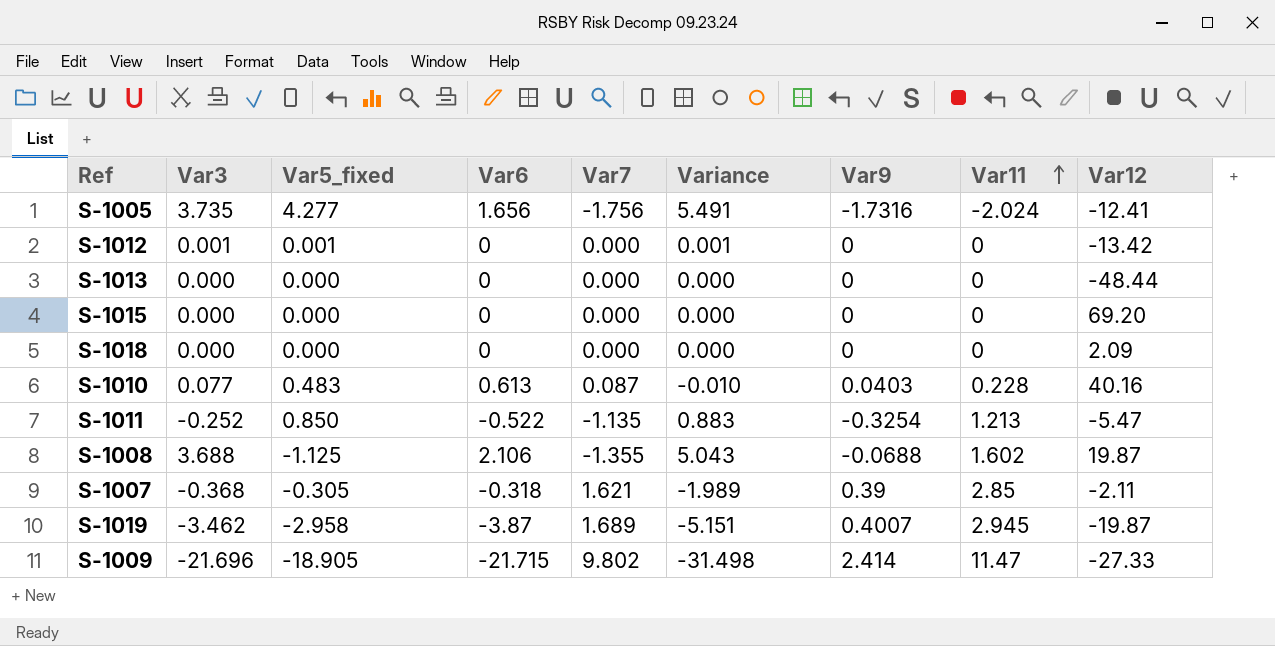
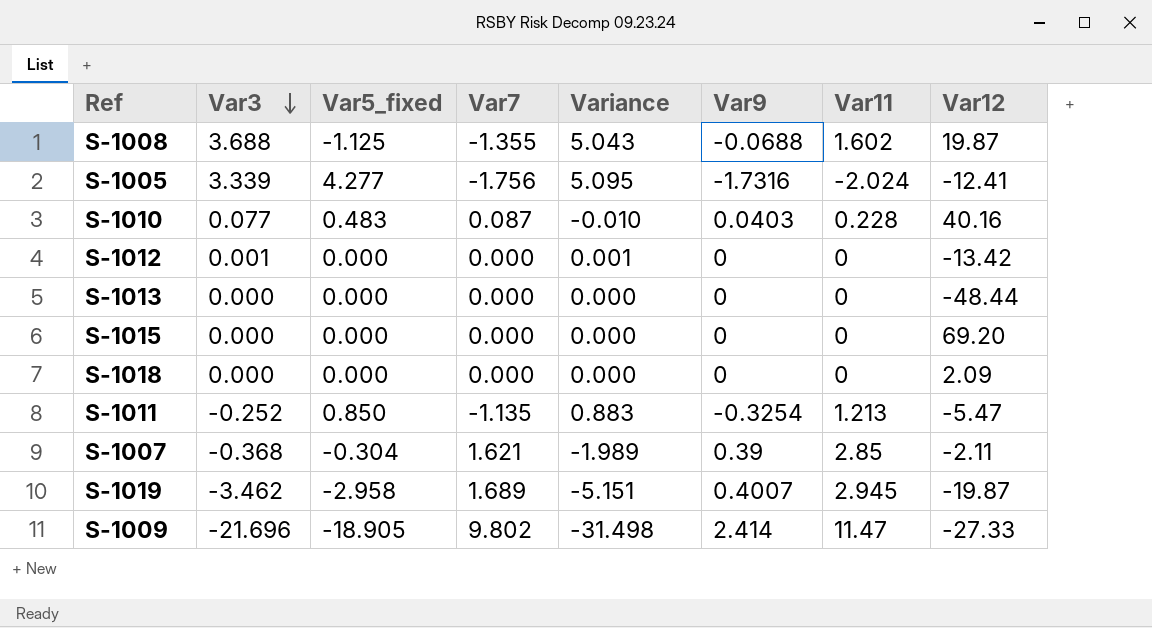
row order: Var11 ascending -> Var3 descending
column Var6 | position: 4 -> none
S-1005 | Var3: 3.735 -> 3.339
S-1005 | Variance: 5.491 -> 5.095
S-1012 | Var5_fixed: 0.001 -> 0.000
S-1007 | Var5_fixed: -0.305 -> -0.304

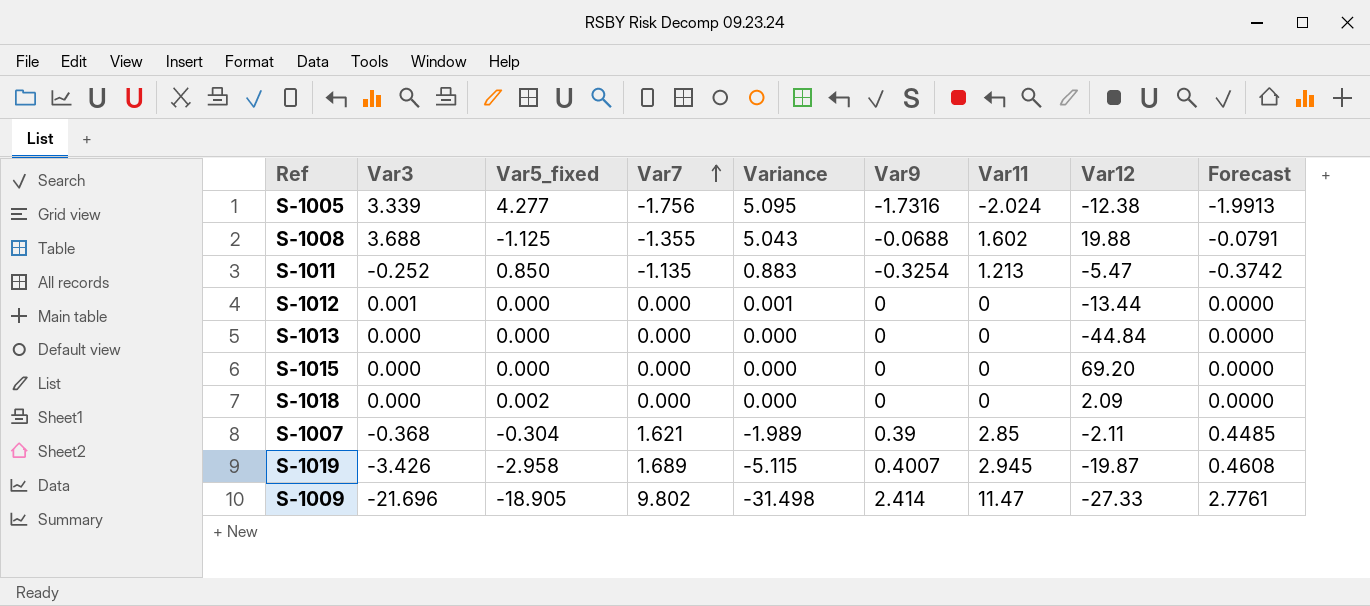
row order: Var3 descending -> Var7 ascending
column Forecast | formula: none -> [Var9] * 1.15
row S-1010: 0.077 | 0.483 | 0.087 | -0.010 | 0.0403 | 0.228 | 40.16 -> none
S-1005 | Var12: -12.41 -> -12.38
S-1008 | Var12: 19.87 -> 19.88
S-1012 | Var12: -13.42 -> -13.44
S-1013 | Var12: -48.44 -> -44.84
S-1018 | Var5_fixed: 0.000 -> 0.002
S-1019 | Var3: -3.462 -> -3.426
S-1019 | Variance: -5.151 -> -5.115

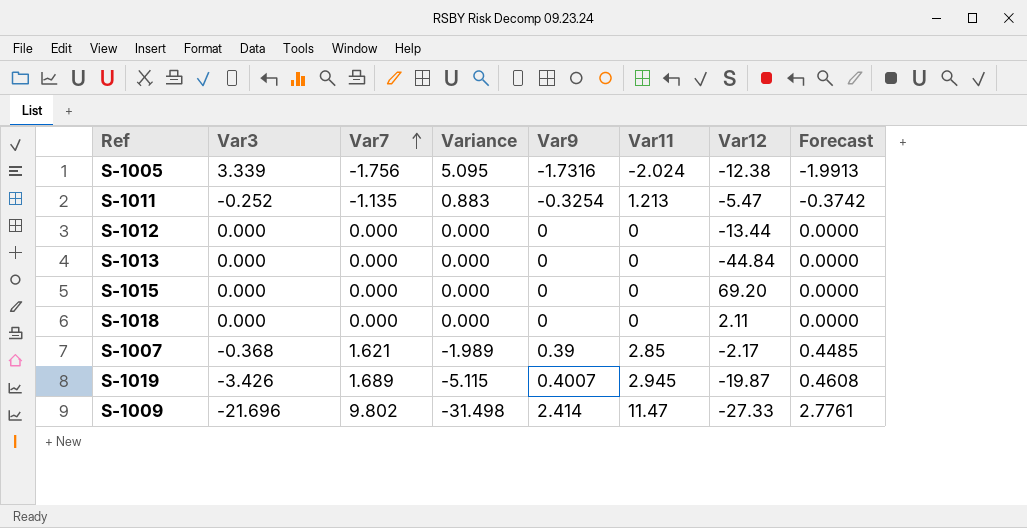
column Var5_fixed | position: 3 -> none
row S-1008: 3.688 | -1.125 | -1.355 | 5.043 | -0.0688 | 1.602 | 19.88 | -0.0791 -> none
S-1012 | Var3: 0.001 -> 0.000
S-1012 | Variance: 0.001 -> 0.000
S-1018 | Var12: 2.09 -> 2.11
S-1007 | Var12: -2.11 -> -2.17

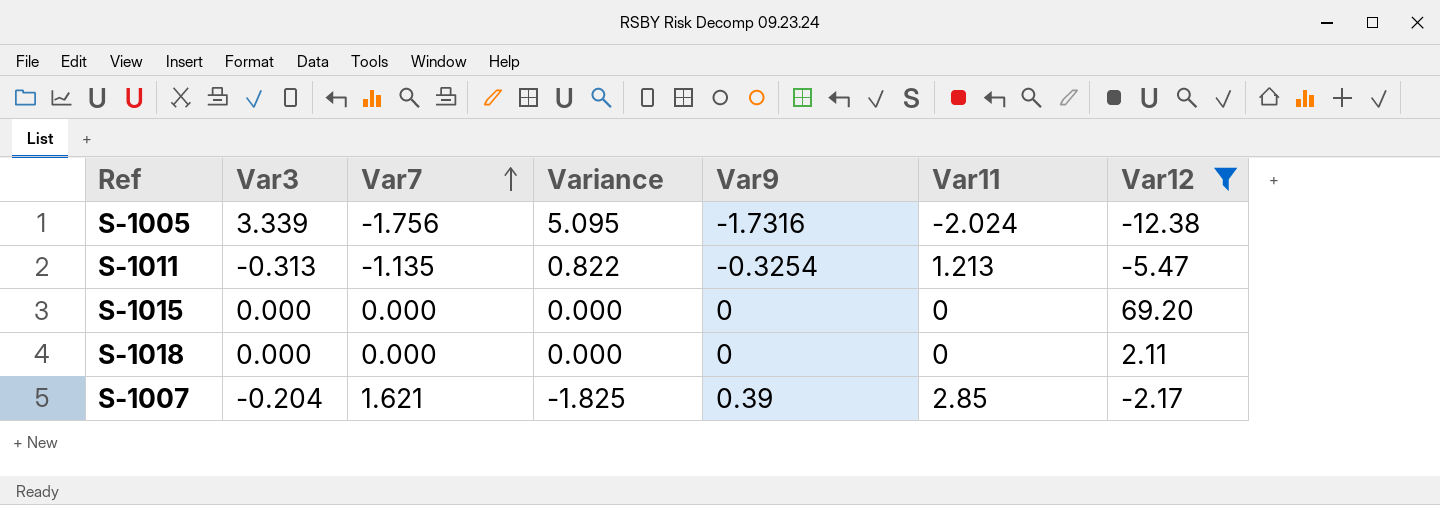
filter: none -> Var12 >= -12.38
column Forecast | formula: [Var9] * 1.15 -> none
S-1011 | Var3: -0.252 -> -0.313
S-1011 | Variance: 0.883 -> 0.822
S-1007 | Var3: -0.368 -> -0.204
S-1007 | Variance: -1.989 -> -1.825

